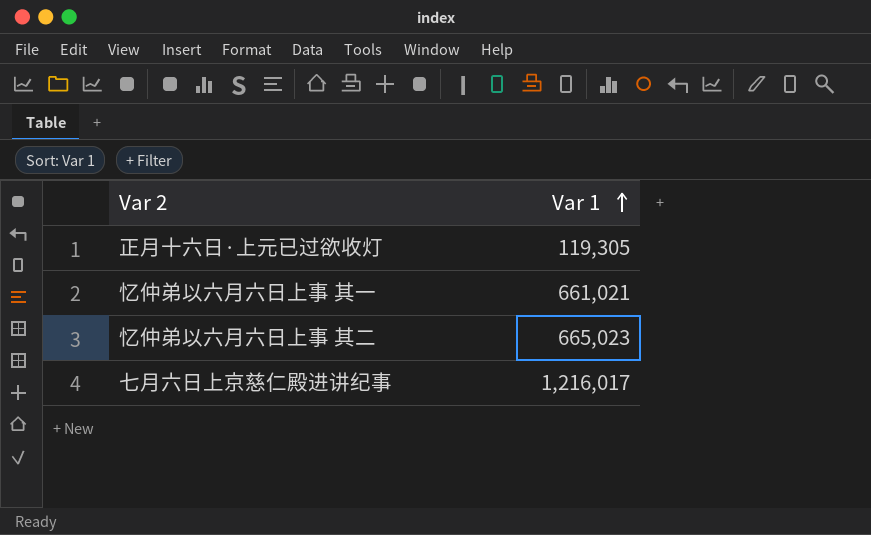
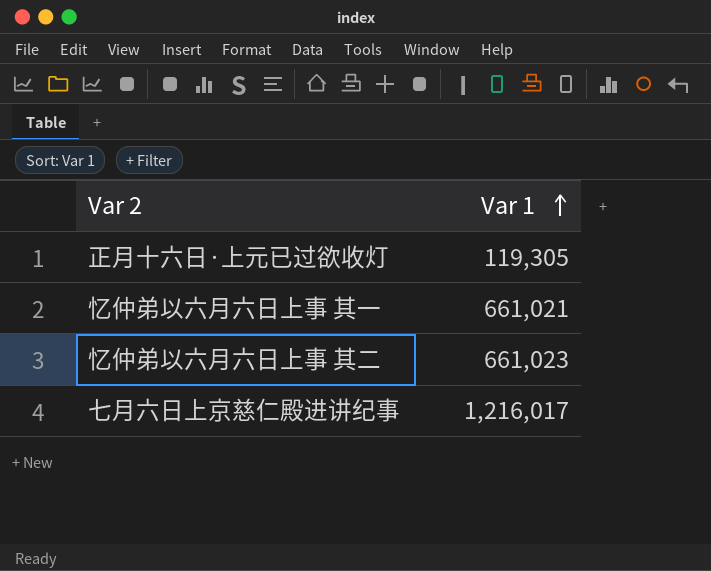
忆仲弟以六月六日上事 其二 | Var 1: 665,023 -> 661,023

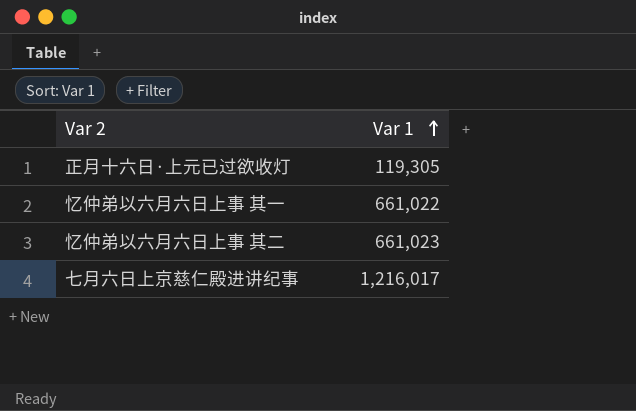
忆仲弟以六月六日上事 其一 | Var 1: 661,021 -> 661,022

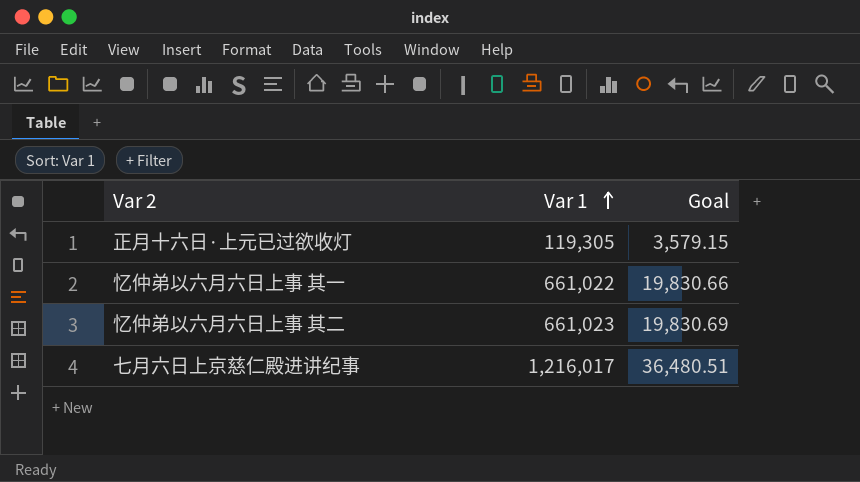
column Goal | formula: none -> [Var 1] * 0.03

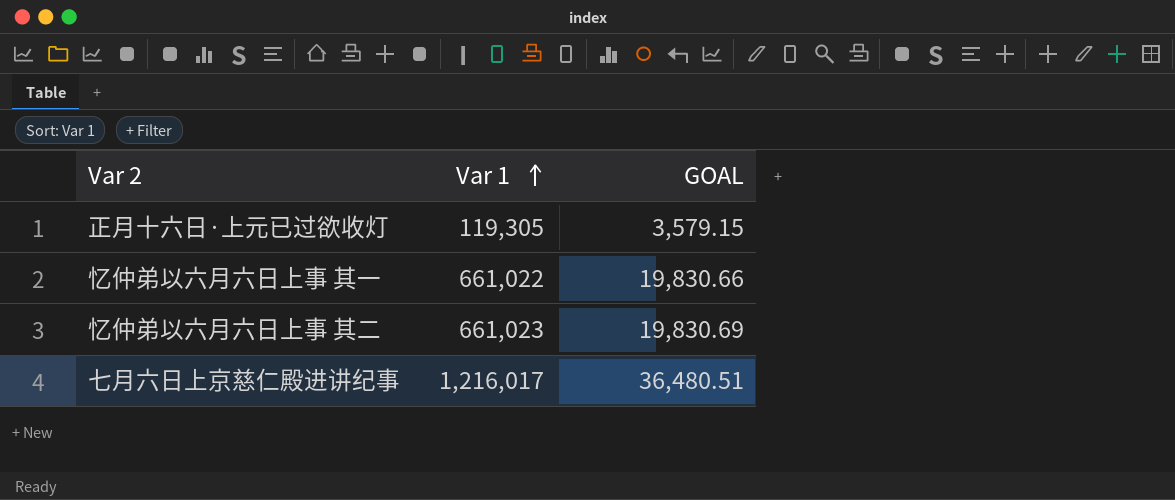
column name: Goal -> GOAL

